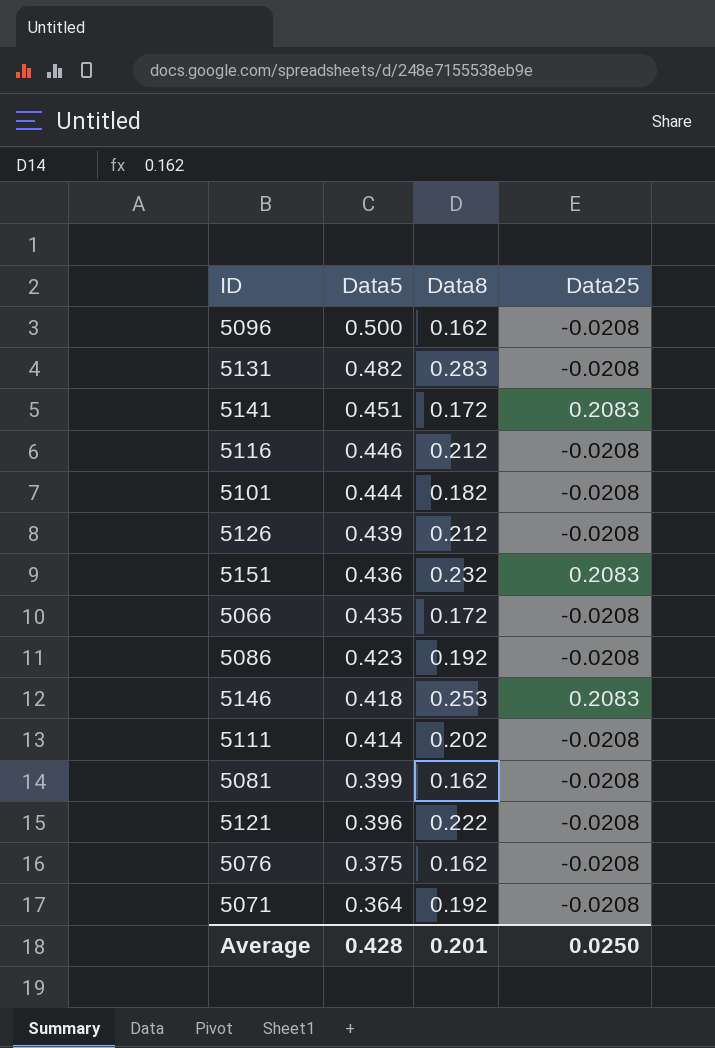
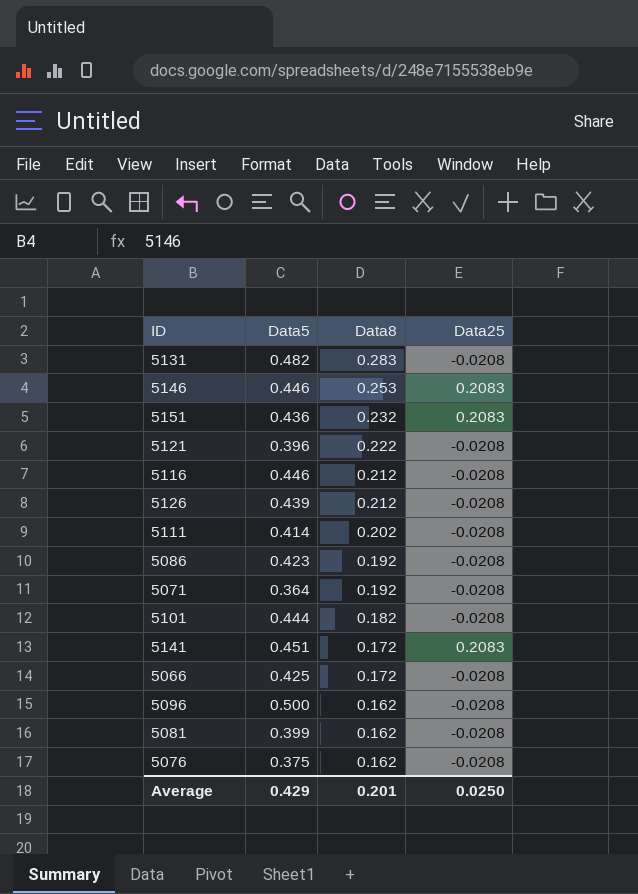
row order: Data5 descending -> Data8 descending
5146 | Data5: 0.418 -> 0.446
5066 | Data5: 0.435 -> 0.425
Average | Data5: 0.428 -> 0.429

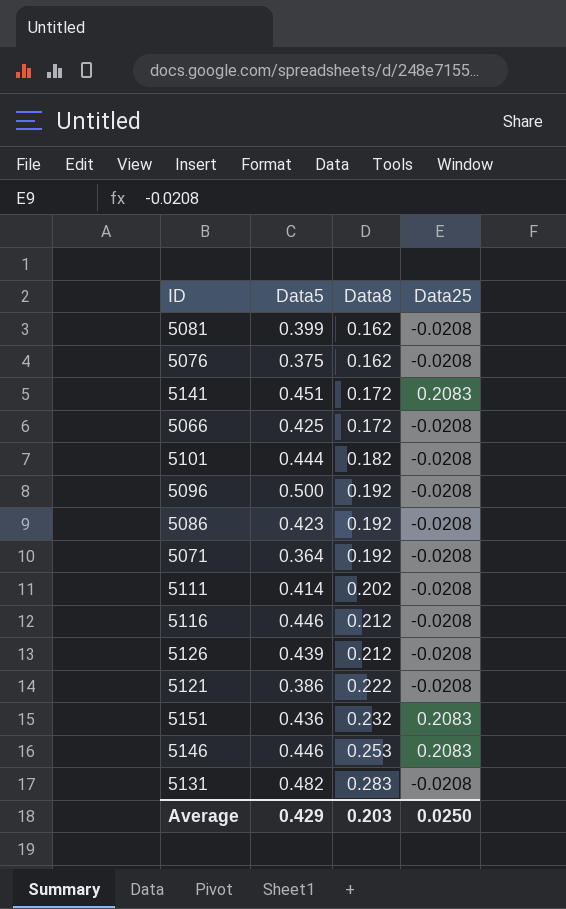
row order: Data8 descending -> Data8 ascending
5096 | Data8: 0.162 -> 0.192
5121 | Data5: 0.396 -> 0.386
Average | Data8: 0.201 -> 0.203

